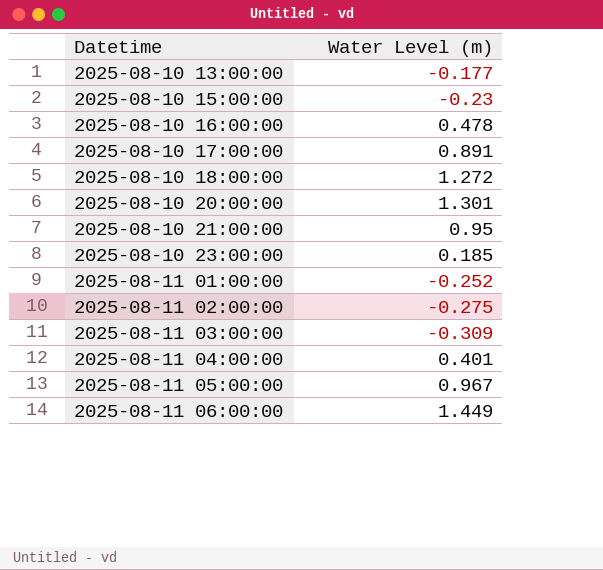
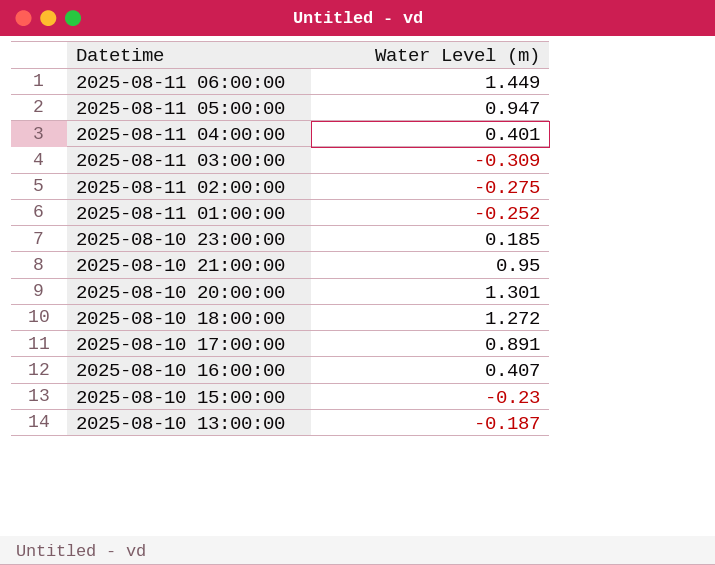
row order: Datetime ascending -> Datetime descending
2025-08-11 05:00:00 | Water Level (m): 0.967 -> 0.947
2025-08-10 16:00:00 | Water Level (m): 0.478 -> 0.407
2025-08-10 13:00:00 | Water Level (m): -0.177 -> -0.187

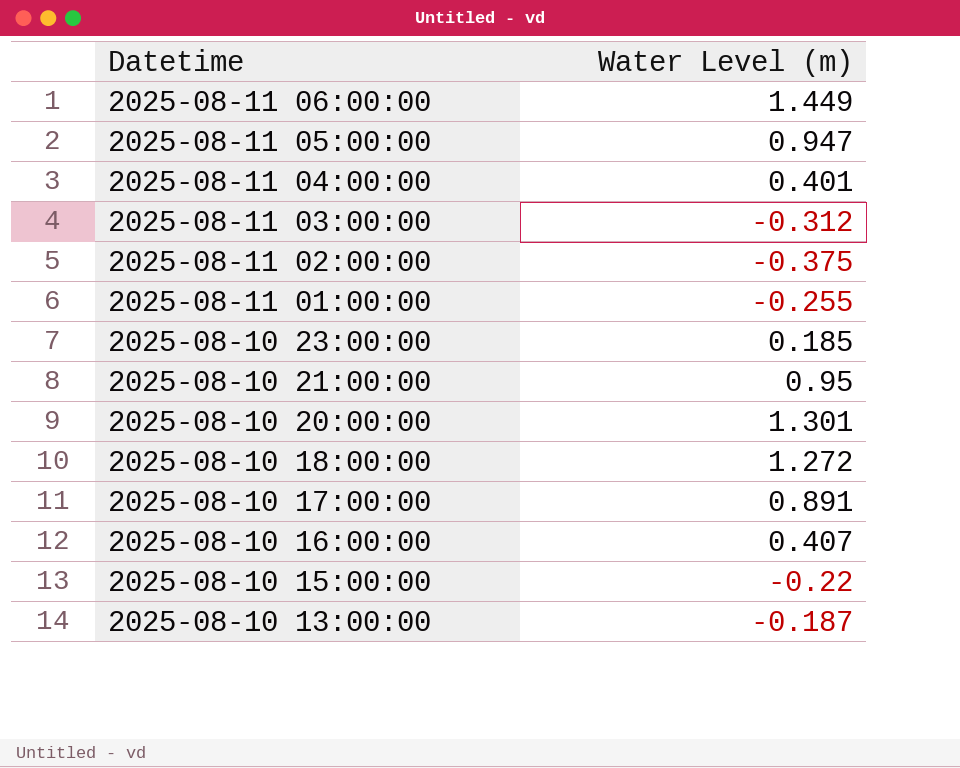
2025-08-11 03:00:00 | Water Level (m): -0.309 -> -0.312
2025-08-11 02:00:00 | Water Level (m): -0.275 -> -0.375
2025-08-11 01:00:00 | Water Level (m): -0.252 -> -0.255
2025-08-10 15:00:00 | Water Level (m): -0.23 -> -0.22

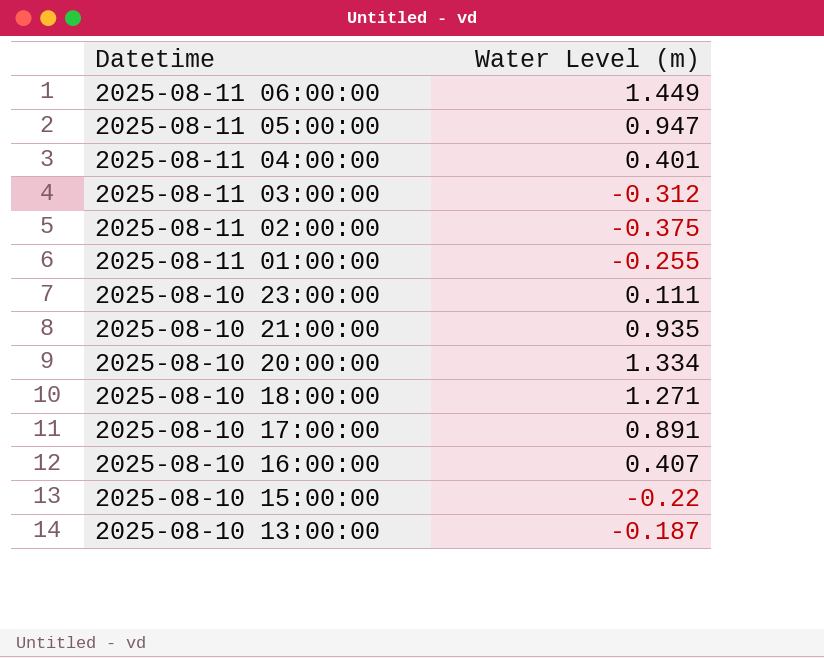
2025-08-10 23:00:00 | Water Level (m): 0.185 -> 0.111
2025-08-10 21:00:00 | Water Level (m): 0.95 -> 0.935
2025-08-10 20:00:00 | Water Level (m): 1.301 -> 1.334
2025-08-10 18:00:00 | Water Level (m): 1.272 -> 1.271

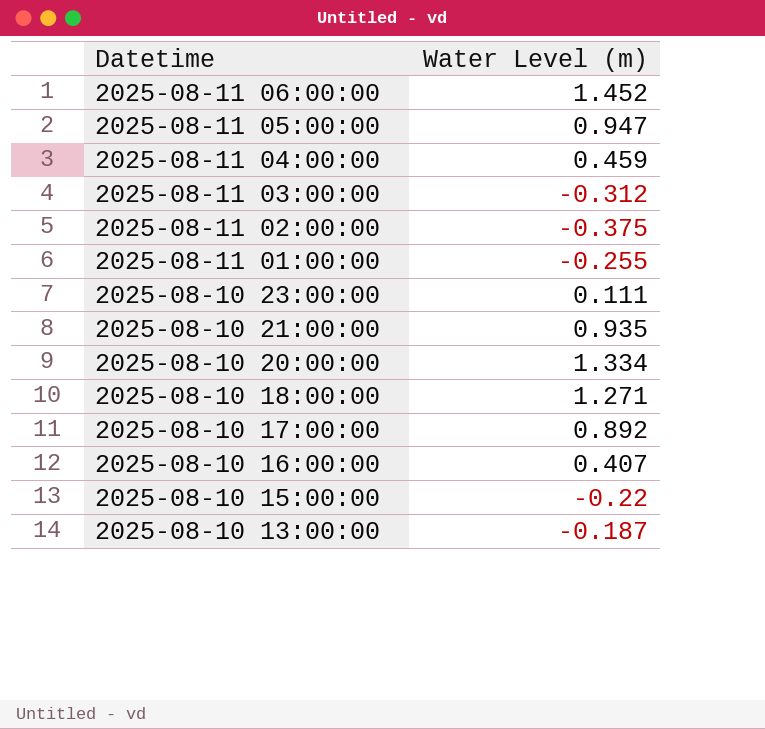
2025-08-11 06:00:00 | Water Level (m): 1.449 -> 1.452
2025-08-11 04:00:00 | Water Level (m): 0.401 -> 0.459
2025-08-10 17:00:00 | Water Level (m): 0.891 -> 0.892

